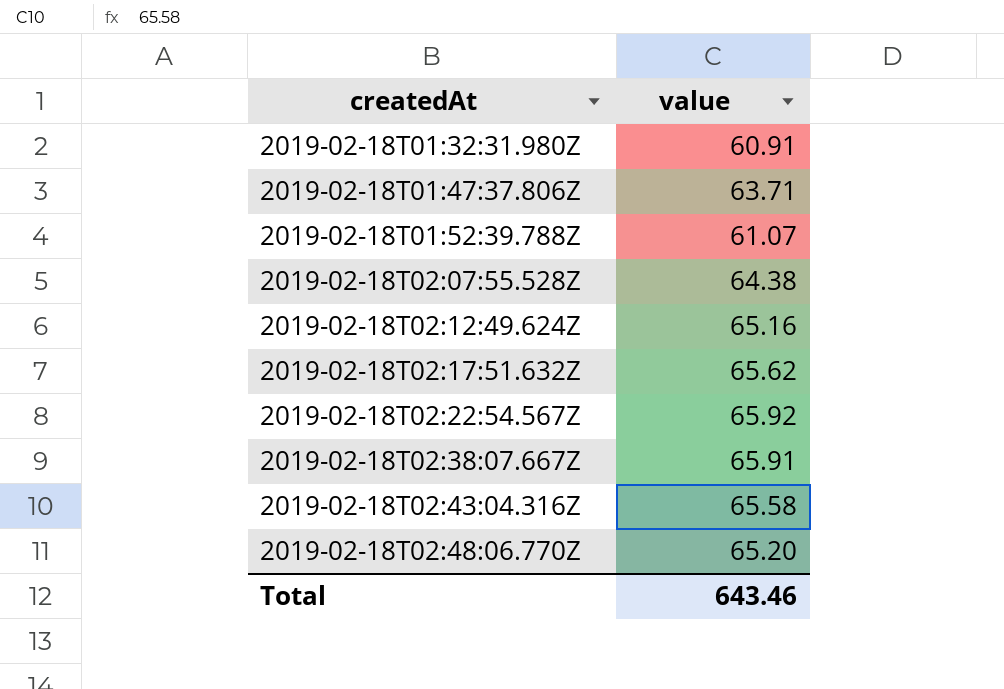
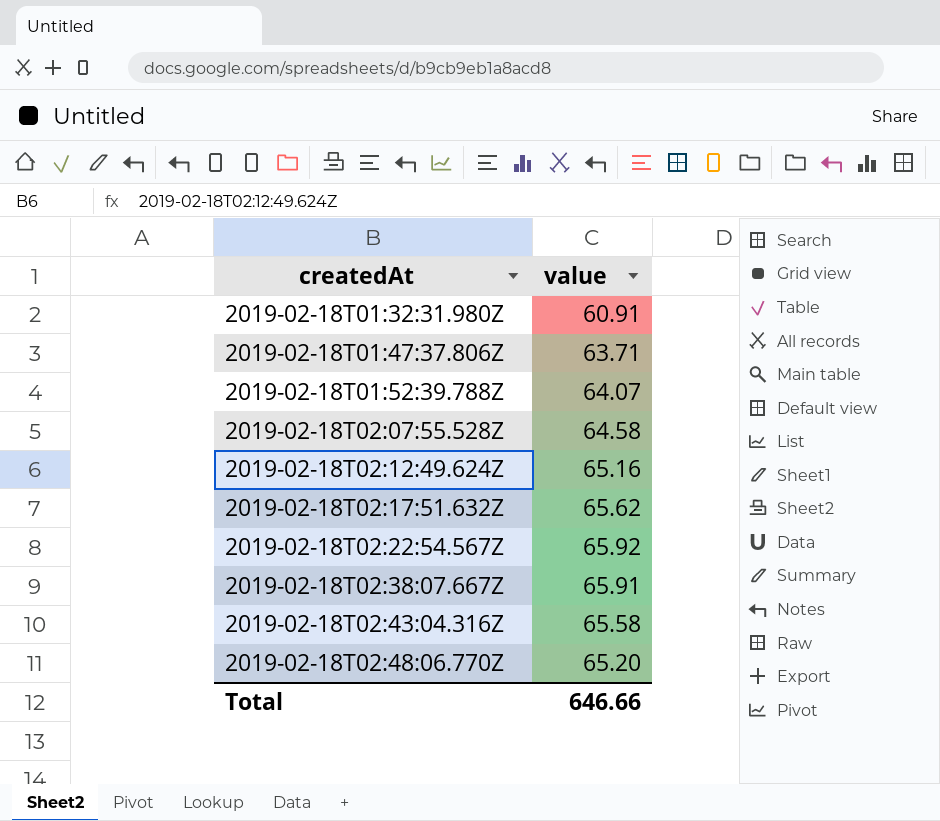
2019-02-18T01:52:39.788Z | value: 61.07 -> 64.07
2019-02-18T02:07:55.528Z | value: 64.38 -> 64.58
Total | value: 643.46 -> 646.66

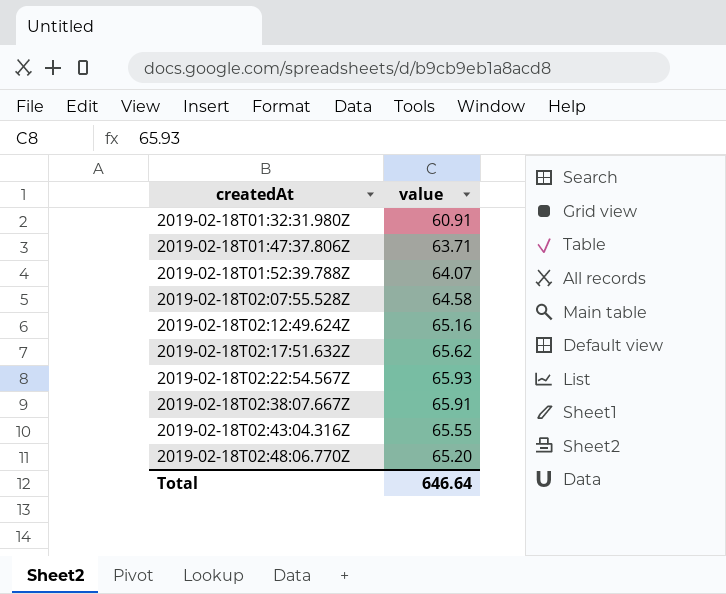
2019-02-18T02:22:54.567Z | value: 65.92 -> 65.93
2019-02-18T02:43:04.316Z | value: 65.58 -> 65.55
Total | value: 646.66 -> 646.64

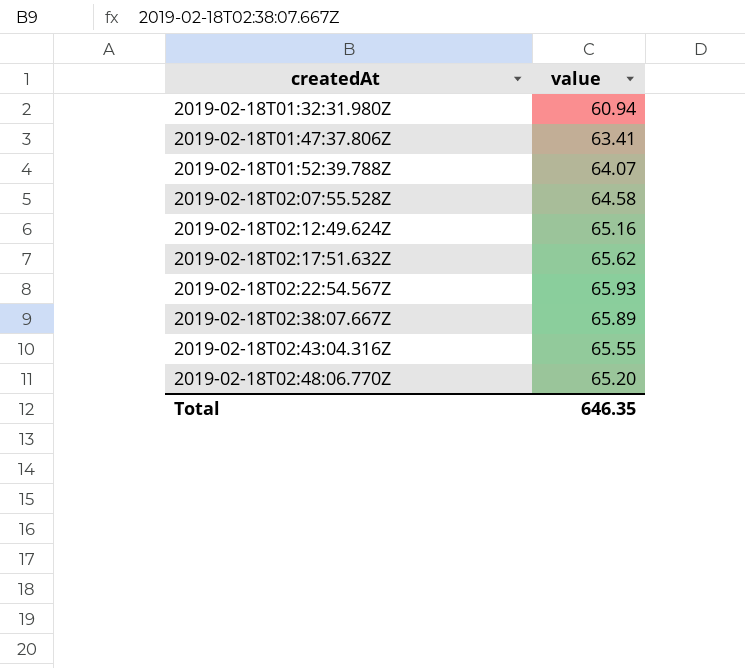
2019-02-18T01:32:31.980Z | value: 60.91 -> 60.94
2019-02-18T01:47:37.806Z | value: 63.71 -> 63.41
2019-02-18T02:38:07.667Z | value: 65.91 -> 65.89
Total | value: 646.64 -> 646.35

